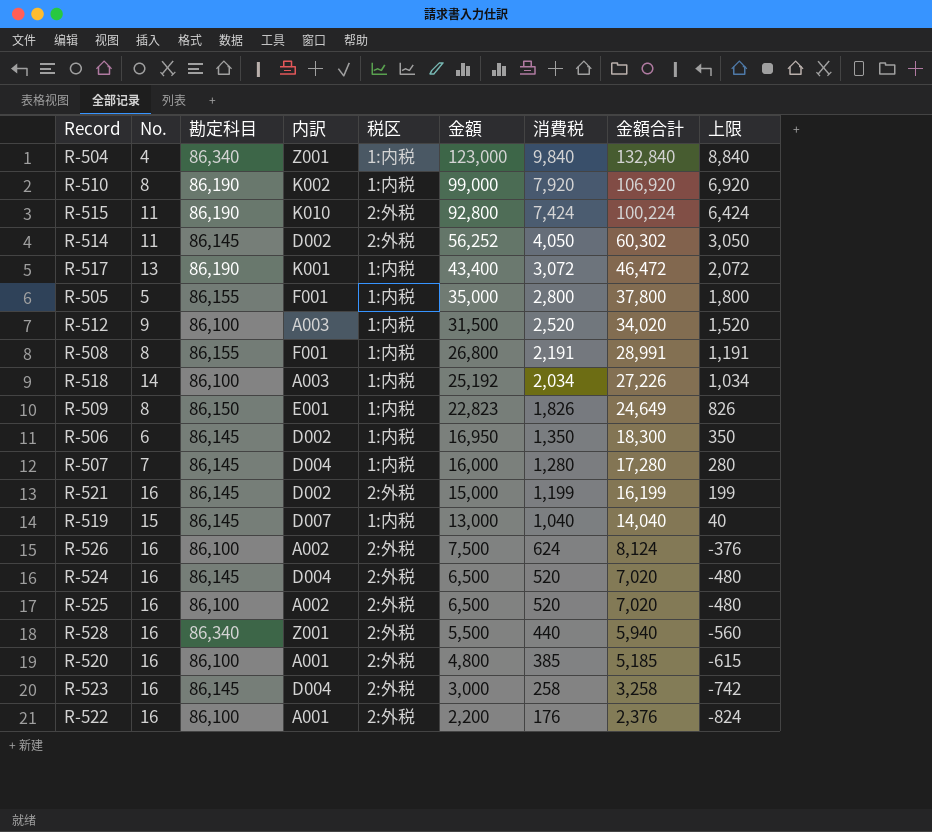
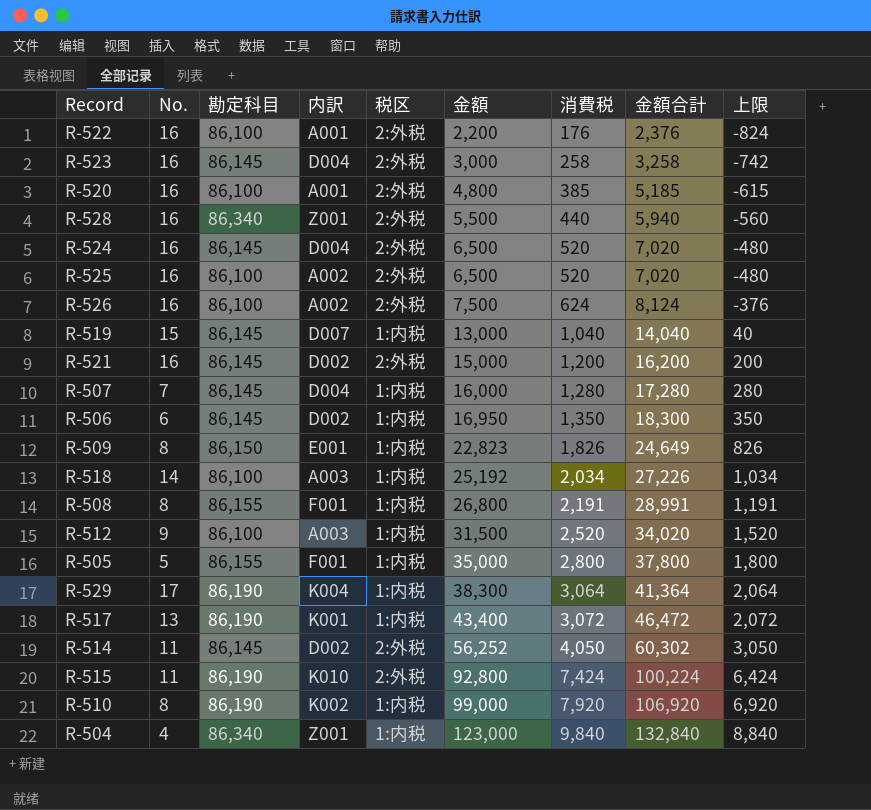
row order: 金額 descending -> 金額 ascending
R-521 | 消費税: 1,199 -> 1,200
R-521 | 金額合計: 16,199 -> 16,200
R-521 | 上限: 199 -> 200
row R-529: none -> 17 | 86,190 | K004 | 1:内税 | 38,300 | 3,064 | 41,364 | 2,064

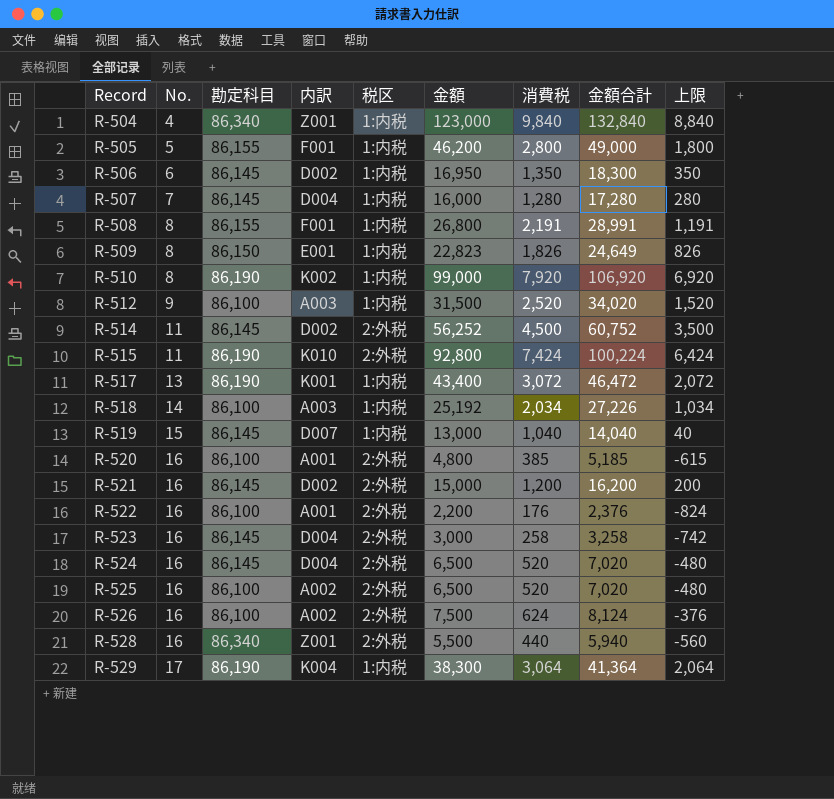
row order: 金額 ascending -> Record ascending
R-505 | 金額: 35,000 -> 46,200
R-505 | 金額合計: 37,800 -> 49,000
R-514 | 消費税: 4,050 -> 4,500
R-514 | 金額合計: 60,302 -> 60,752
R-514 | 上限: 3,050 -> 3,500

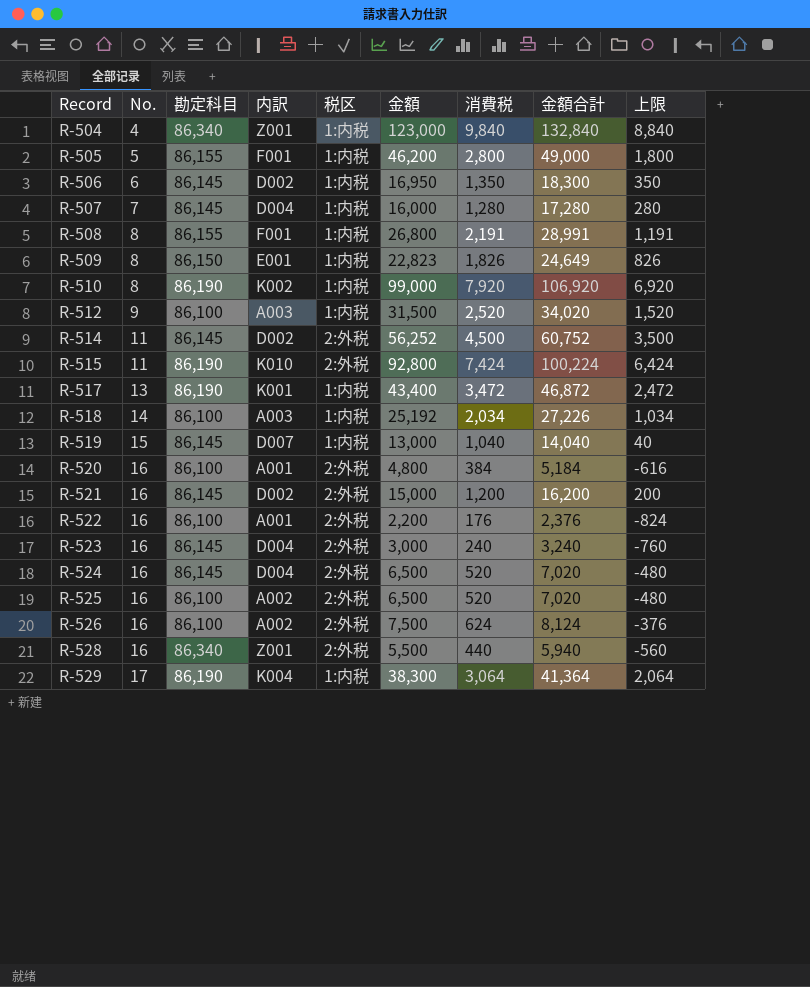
R-517 | 消費税: 3,072 -> 3,472
R-517 | 金額合計: 46,472 -> 46,872
R-517 | 上限: 2,072 -> 2,472
R-520 | 消費税: 385 -> 384
R-520 | 金額合計: 5,185 -> 5,184
R-520 | 上限: -615 -> -616
R-523 | 消費税: 258 -> 240
R-523 | 金額合計: 3,258 -> 3,240
R-523 | 上限: -742 -> -760

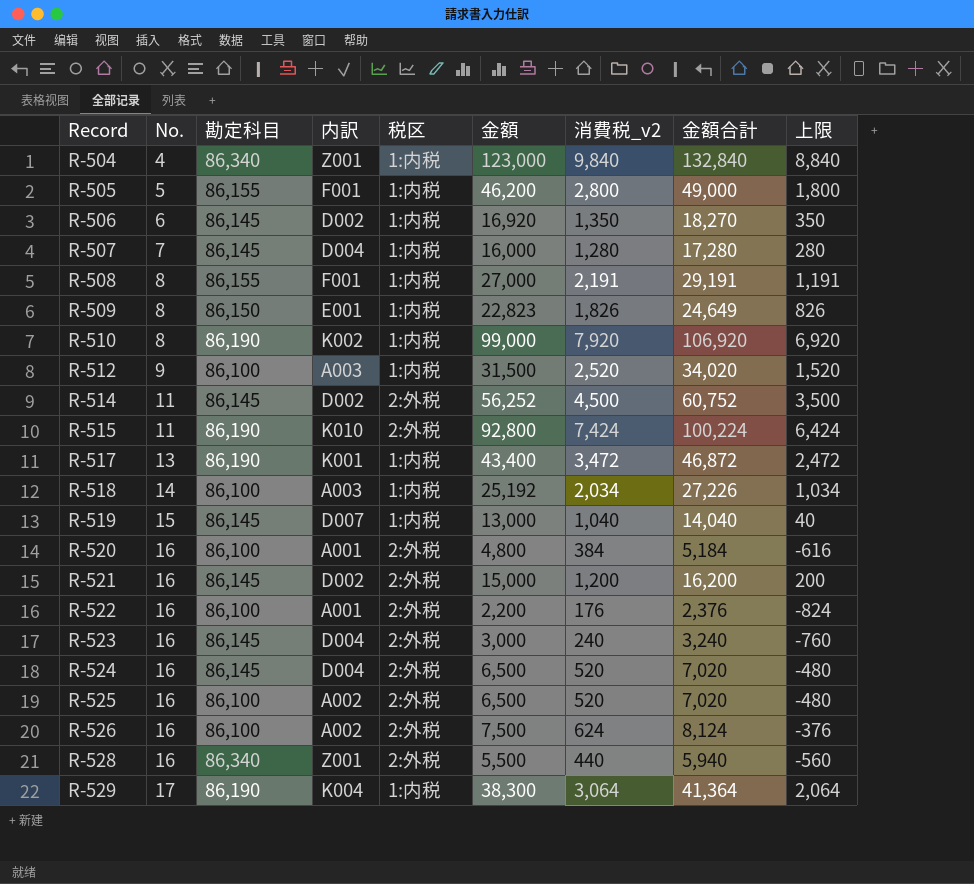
column name: 消費税 -> 消費税_v2
R-506 | 金額: 16,950 -> 16,920
R-506 | 金額合計: 18,300 -> 18,270
R-508 | 金額: 26,800 -> 27,000
R-508 | 金額合計: 28,991 -> 29,191

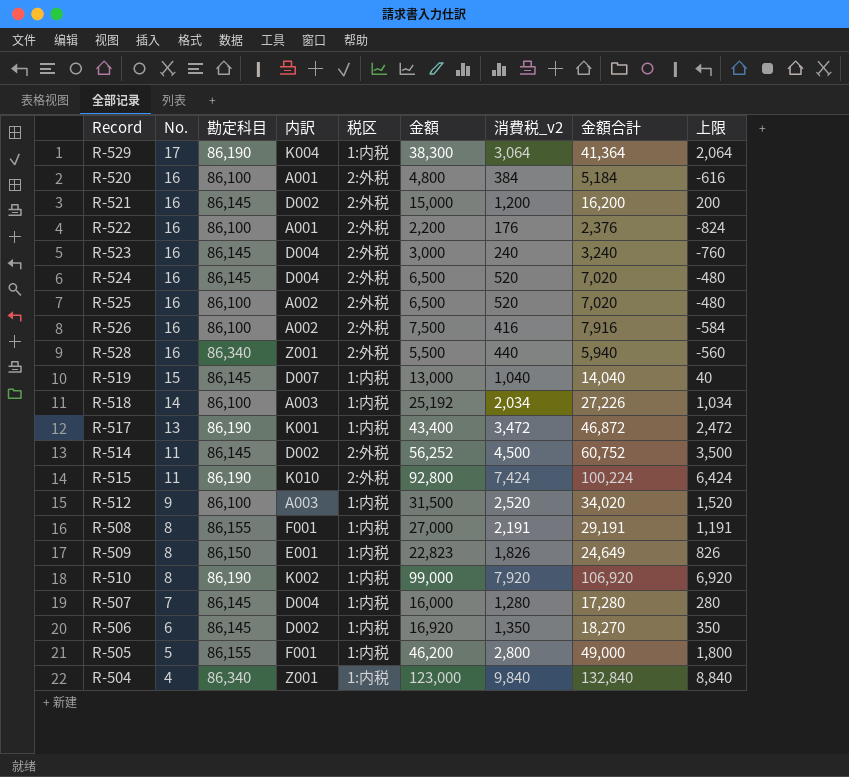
row order: Record ascending -> No. descending
R-526 | 消費税_v2: 624 -> 416
R-526 | 金額合計: 8,124 -> 7,916
R-526 | 上限: -376 -> -584

